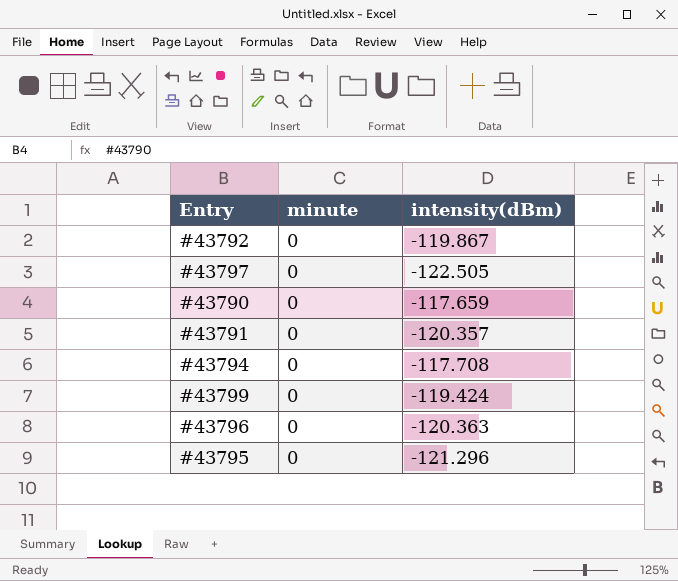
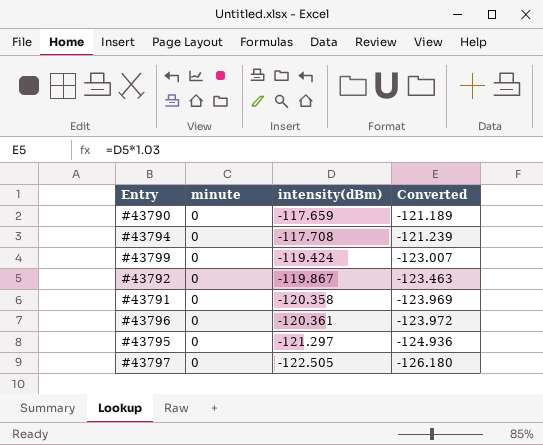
row order: none -> intensity(dBm) descending
column Converted | formula: none -> [intensity(dBm)] * 1.03
#43791 | intensity(dBm): -120.357 -> -120.358
#43796 | intensity(dBm): -120.363 -> -120.361
#43795 | intensity(dBm): -121.296 -> -121.297

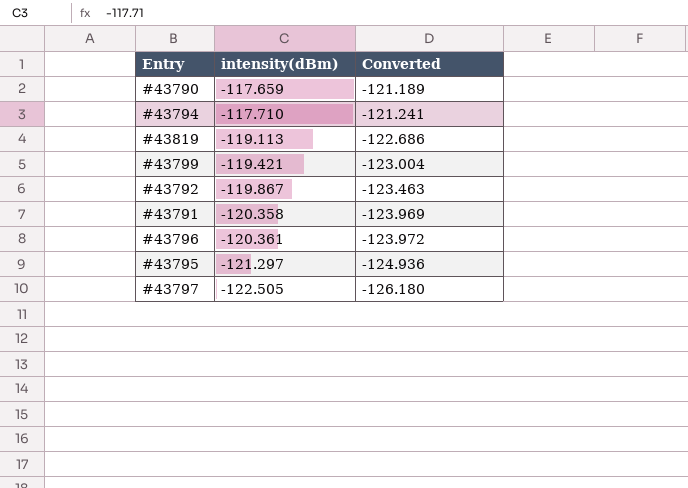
column minute | position: 2 -> none
#43794 | intensity(dBm): -117.708 -> -117.710
#43794 | Converted: -121.239 -> -121.241
row #43819: none -> -119.113 | -122.686
#43799 | intensity(dBm): -119.424 -> -119.421
#43799 | Converted: -123.007 -> -123.004

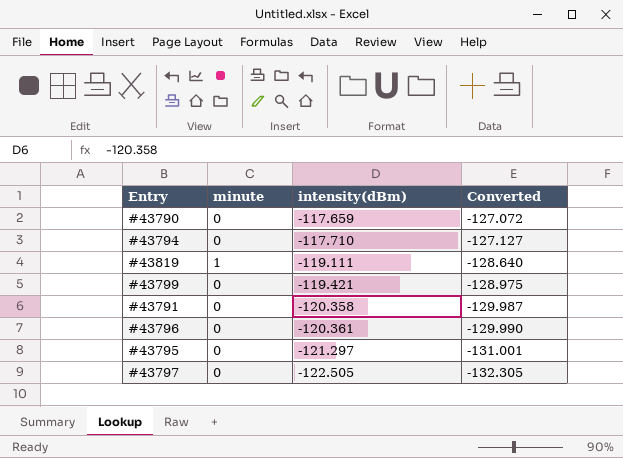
column minute | position: none -> 2
column Converted | formula: [intensity(dBm)] * 1.03 -> [intensity(dBm)] * 1.08
row #43792: -119.867 | -123.463 -> none
#43819 | intensity(dBm): -119.113 -> -119.111

